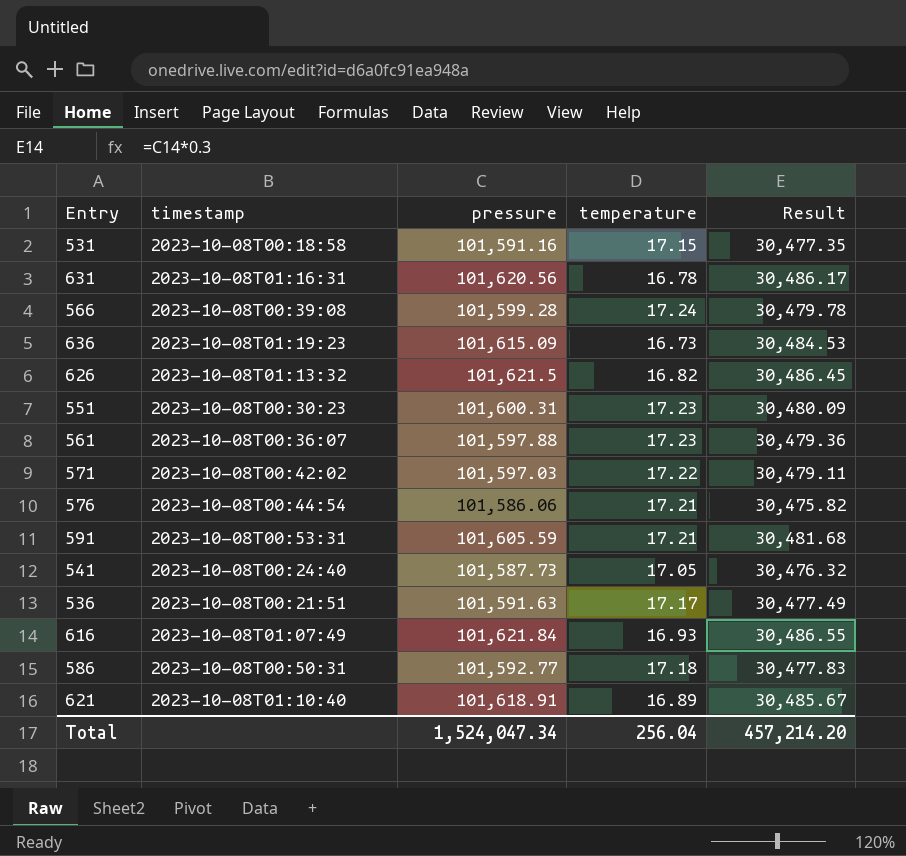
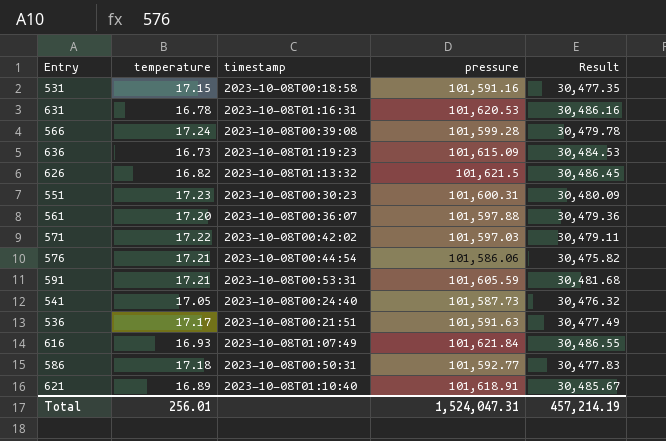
column temperature | position: 4 -> 2
631 | pressure: 101,620.56 -> 101,620.53
631 | Result: 30,486.17 -> 30,486.16
561 | temperature: 17.23 -> 17.20
Total | temperature: 256.04 -> 256.01
Total | pressure: 1,524,047.34 -> 1,524,047.31
Total | Result: 457,214.20 -> 457,214.19

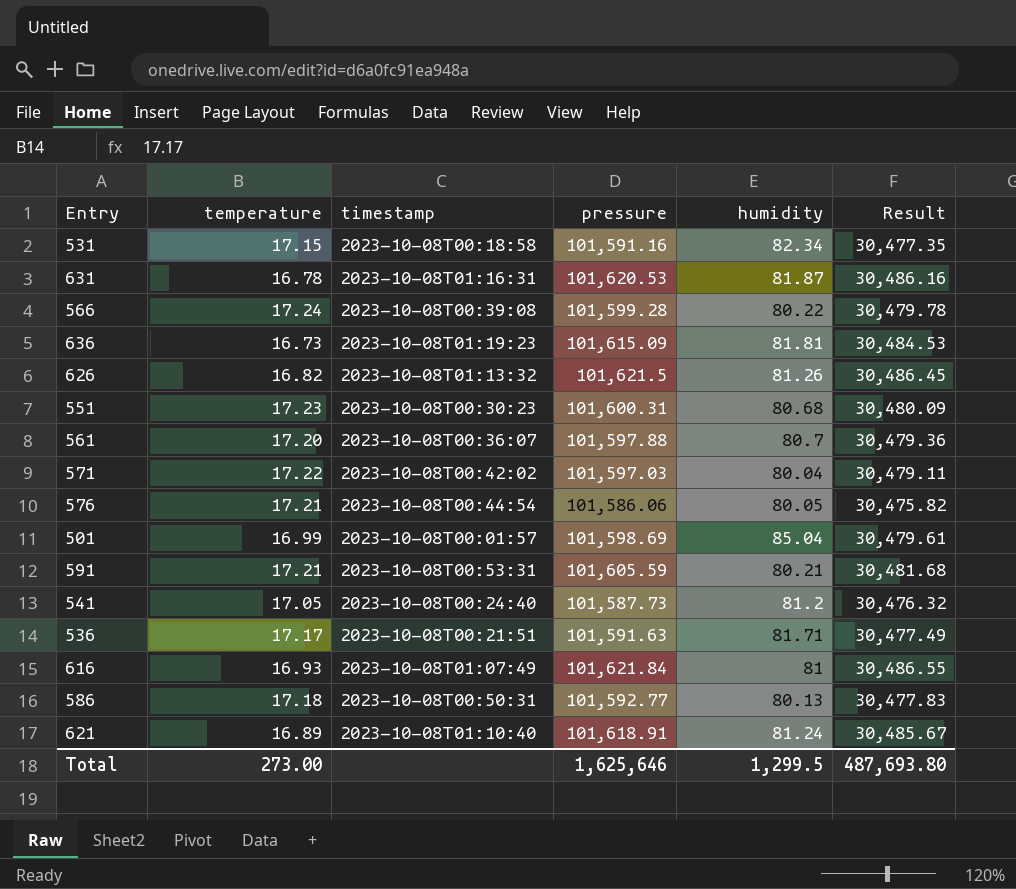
column humidity | position: none -> 5
row 501: none -> 16.99 | 2023-10-08T00:01:57 | 101,598.69 | 85.04 | 30,479.61
Total | temperature: 256.01 -> 273.00
Total | pressure: 1,524,047.31 -> 1,625,646
Total | Result: 457,214.19 -> 487,693.80

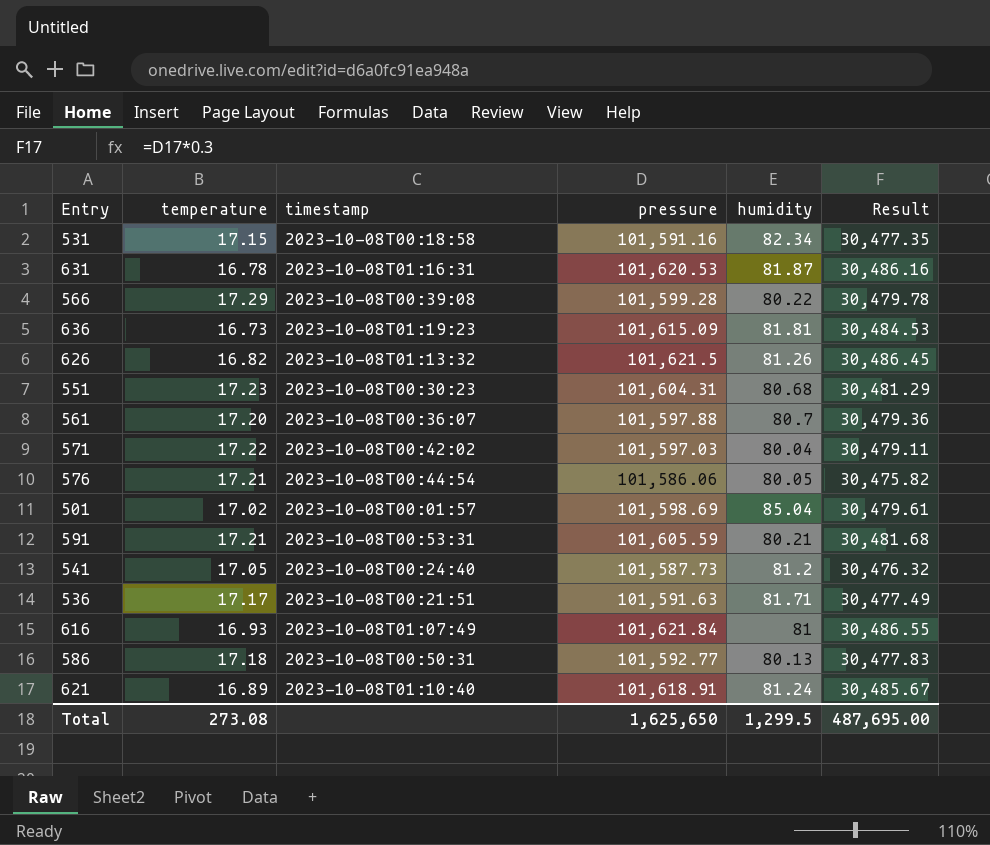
566 | temperature: 17.24 -> 17.29
551 | pressure: 101,600.31 -> 101,604.31
551 | Result: 30,480.09 -> 30,481.29
501 | temperature: 16.99 -> 17.02
Total | temperature: 273.00 -> 273.08
Total | pressure: 1,625,646 -> 1,625,650
Total | Result: 487,693.80 -> 487,695.00

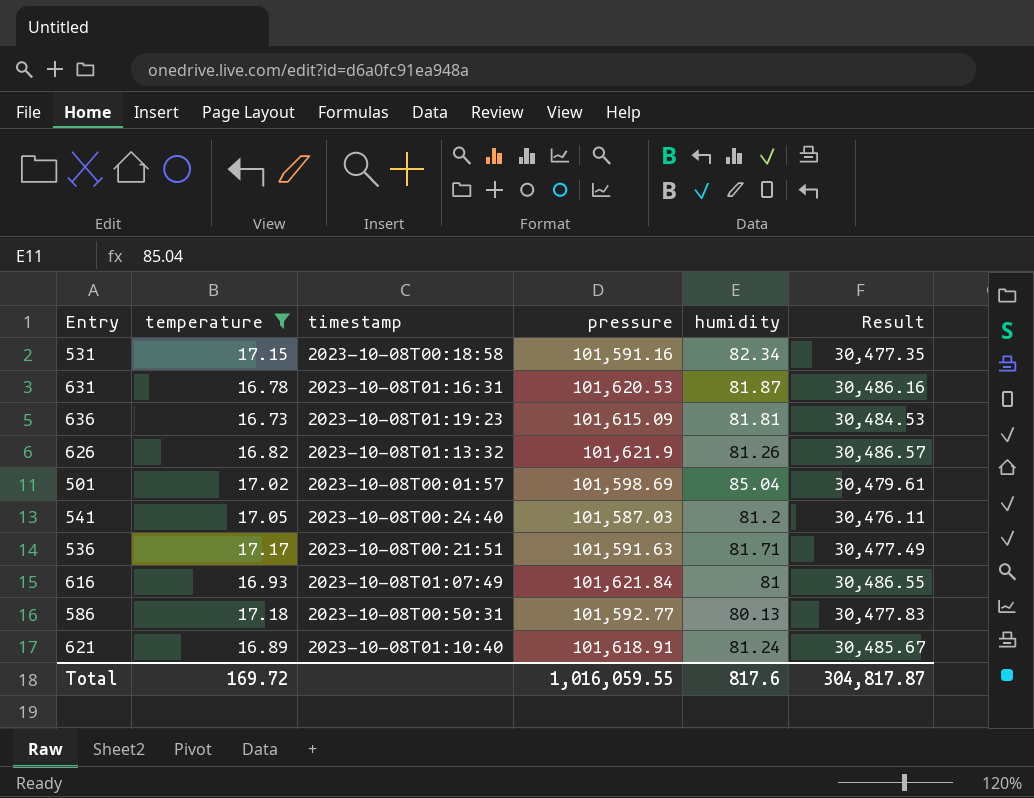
filter: none -> temperature <= 17.18
626 | pressure: 101,621.5 -> 101,621.9
626 | Result: 30,486.45 -> 30,486.57
541 | pressure: 101,587.73 -> 101,587.03
541 | Result: 30,476.32 -> 30,476.11
Total | temperature: 273.08 -> 169.72
Total | pressure: 1,625,650 -> 1,016,059.55
Total | humidity: 1,299.5 -> 817.6
Total | Result: 487,695.00 -> 304,817.87

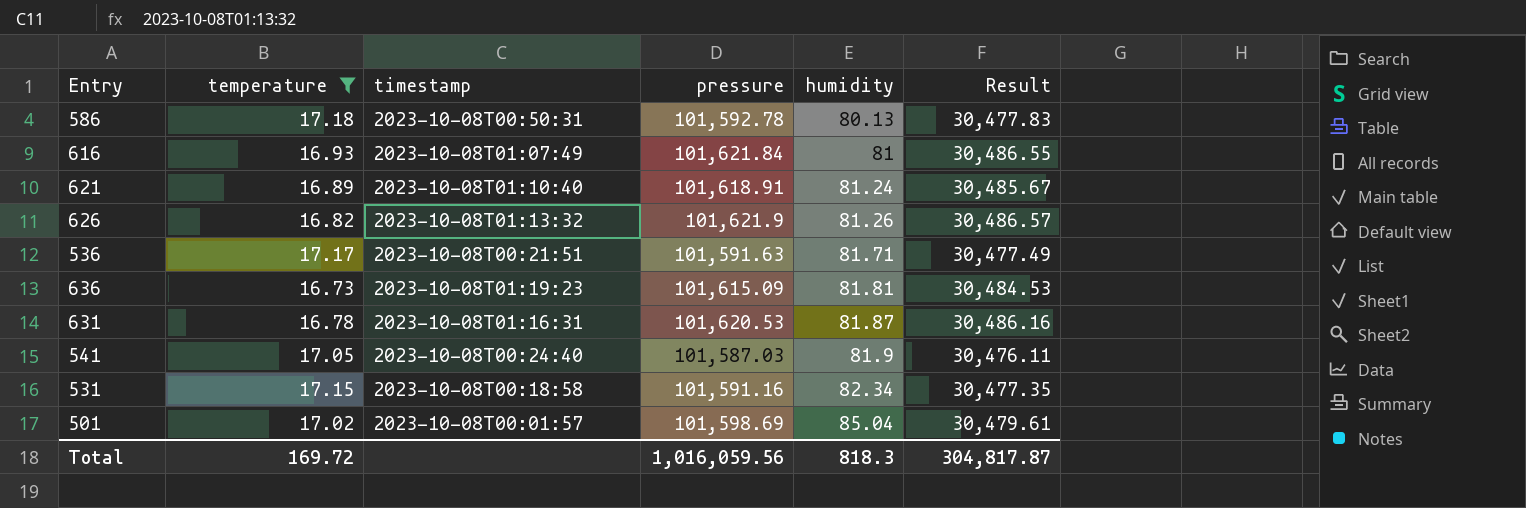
row order: none -> humidity ascending
586 | pressure: 101,592.77 -> 101,592.78
541 | humidity: 81.2 -> 81.9
Total | pressure: 1,016,059.55 -> 1,016,059.56
Total | humidity: 817.6 -> 818.3

